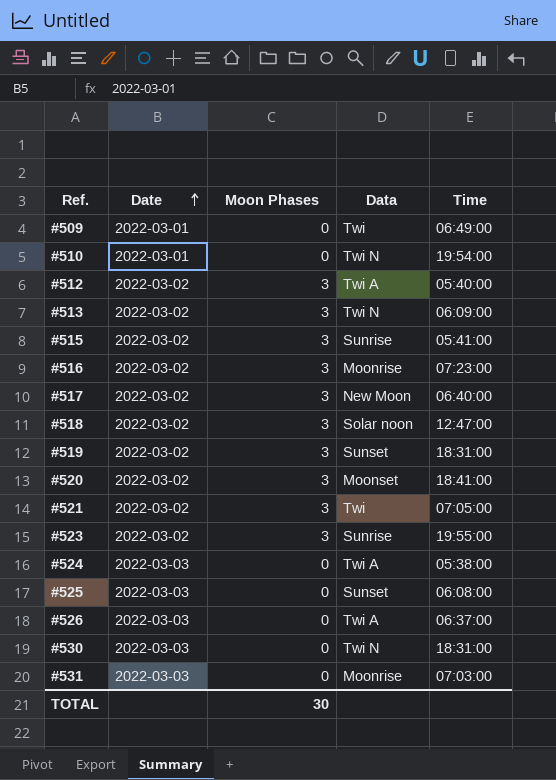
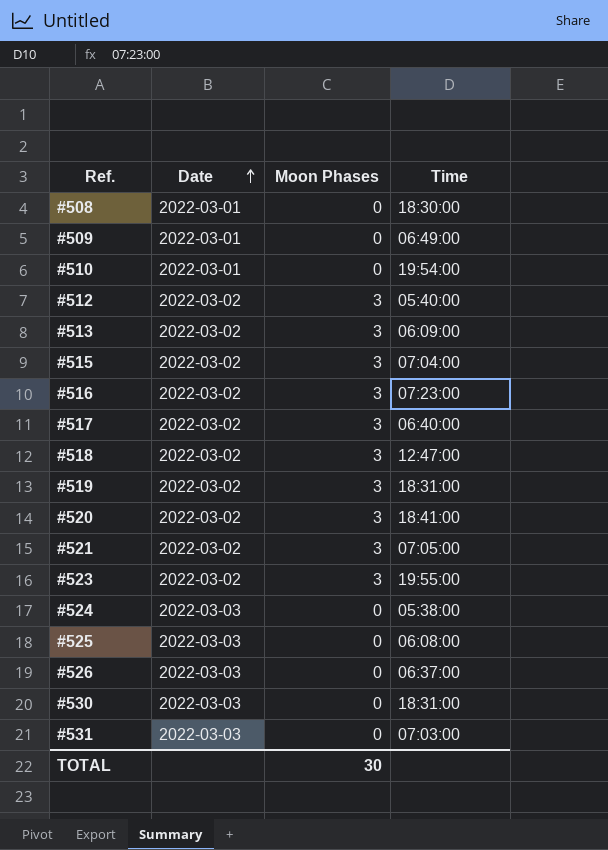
column Data | position: 4 -> none
row #508: none -> 2022-03-01 | 0 | 18:30:00
#515 | Time: 05:41:00 -> 07:04:00

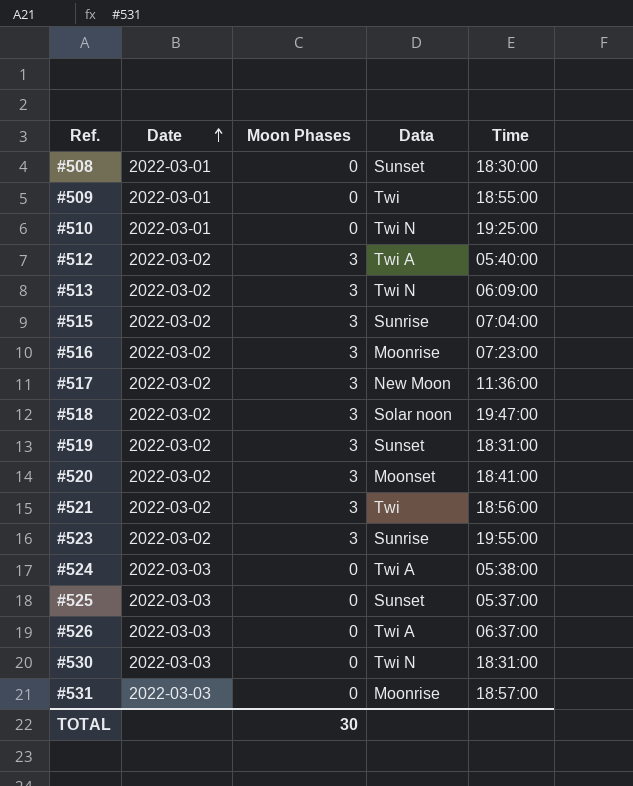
column Data | position: none -> 4
#509 | Time: 06:49:00 -> 18:55:00
#510 | Time: 19:54:00 -> 19:25:00
#517 | Time: 06:40:00 -> 11:36:00
#518 | Time: 12:47:00 -> 19:47:00
#521 | Time: 07:05:00 -> 18:56:00
#525 | Time: 06:08:00 -> 05:37:00
#531 | Time: 07:03:00 -> 18:57:00

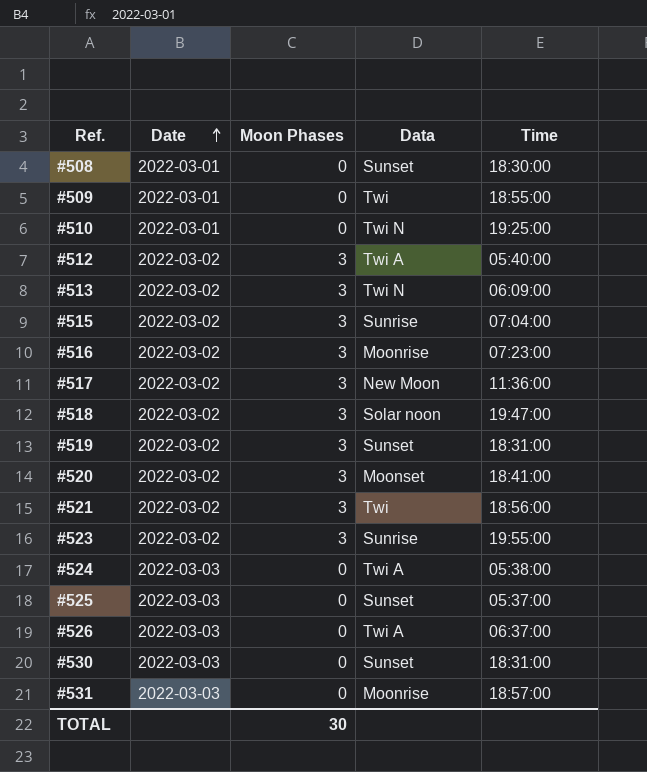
#530 | Data: Twi N -> Sunset

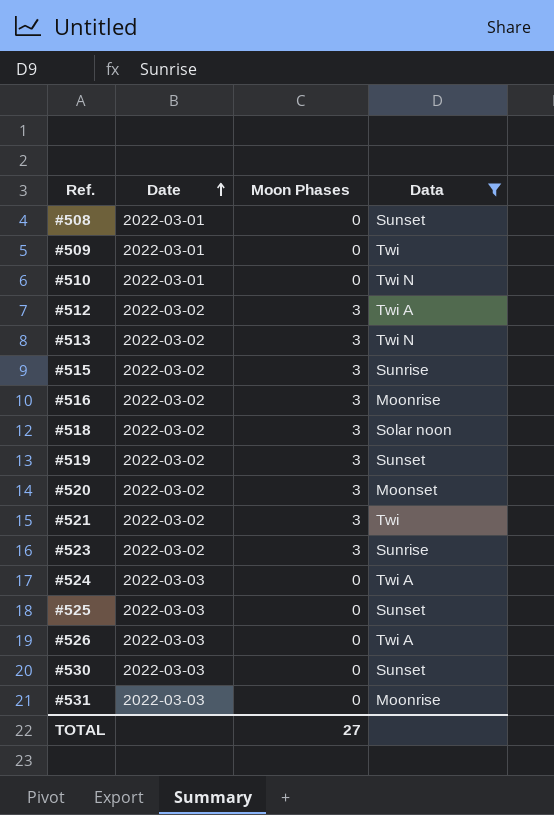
filter: none -> Data != New Moon
column Time | position: 5 -> none
TOTAL | Moon Phases: 30 -> 27

